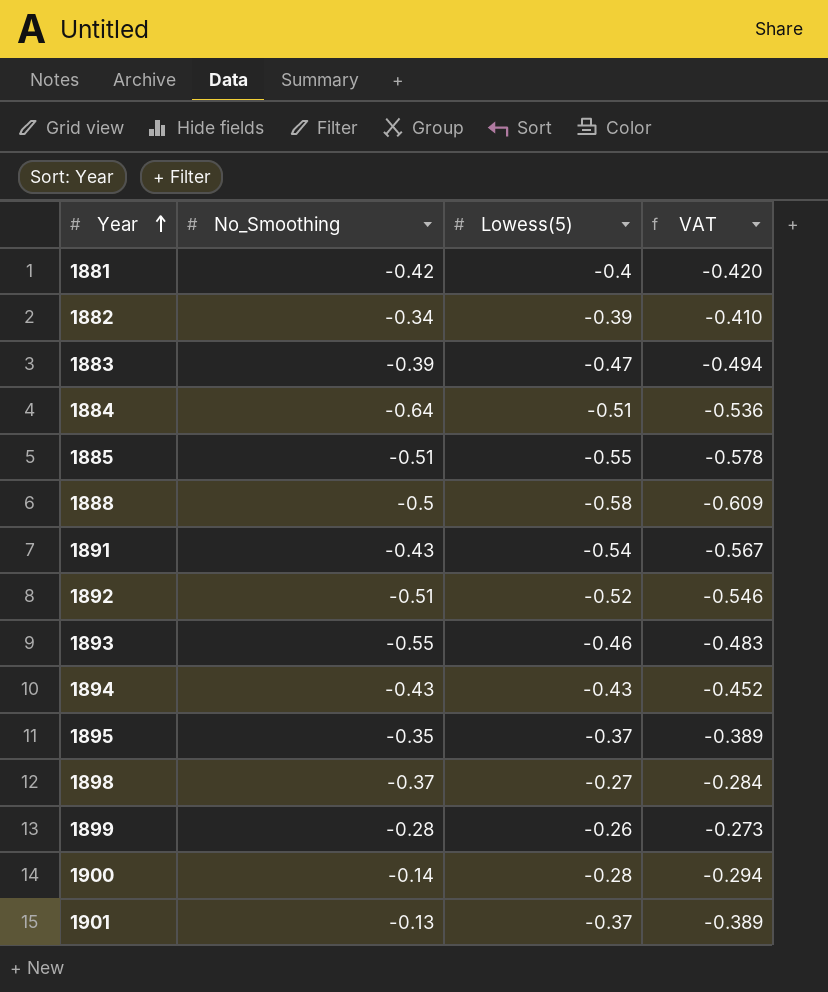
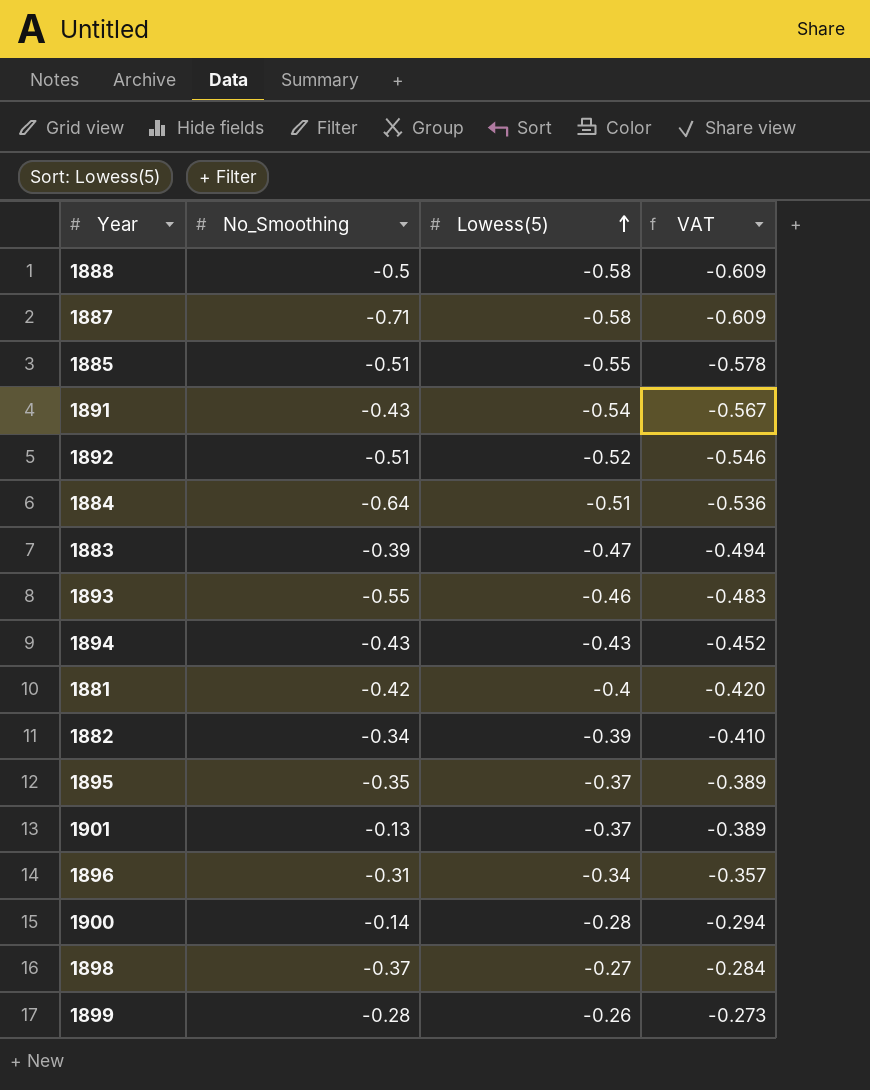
row order: Year ascending -> Lowess(5) ascending
row 1887: none -> -0.71 | -0.58 | -0.609
row 1896: none -> -0.31 | -0.34 | -0.357

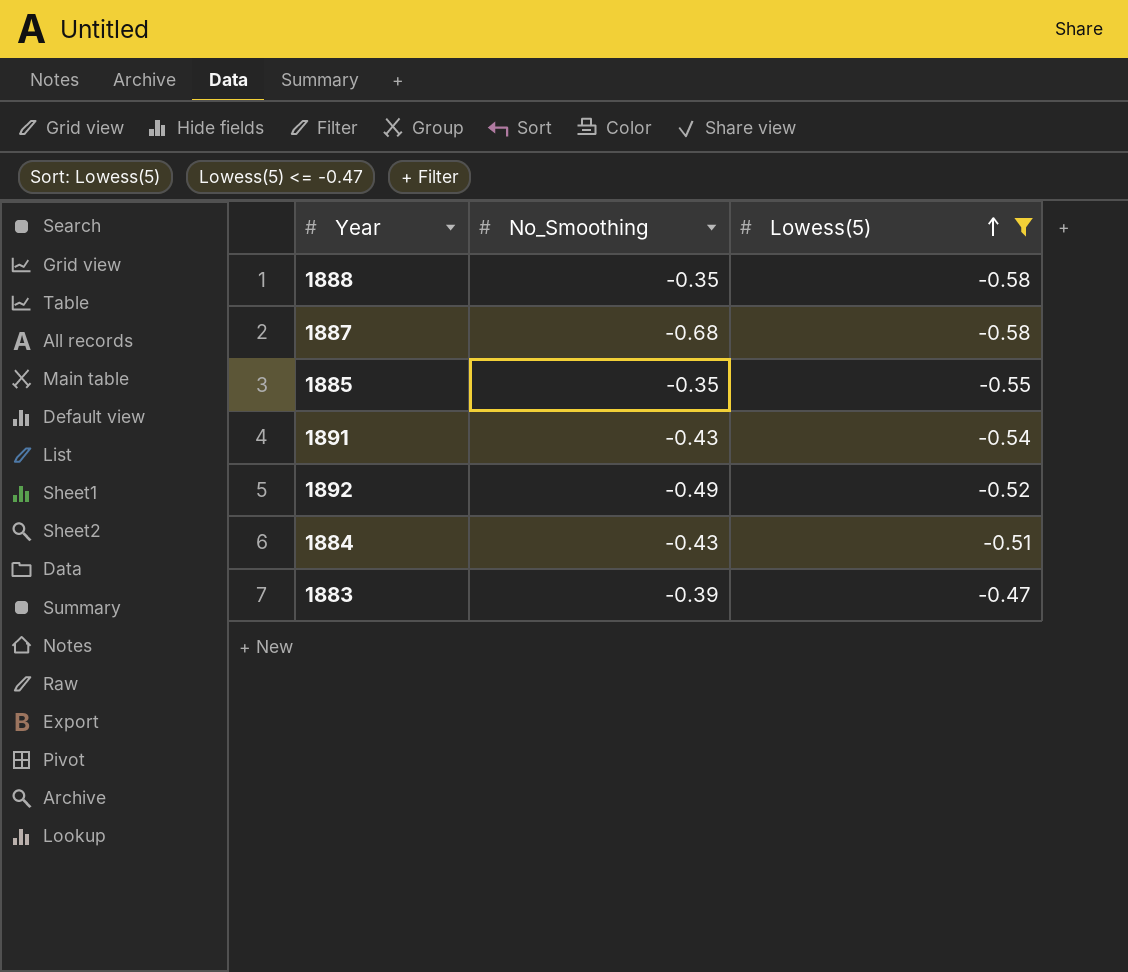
filter: none -> Lowess(5) <= -0.47
column VAT | formula: [Lowess(5)] * 1.05 -> none
1888 | No_Smoothing: -0.5 -> -0.35
1887 | No_Smoothing: -0.71 -> -0.68
1885 | No_Smoothing: -0.51 -> -0.35
1892 | No_Smoothing: -0.51 -> -0.49
1884 | No_Smoothing: -0.64 -> -0.43

